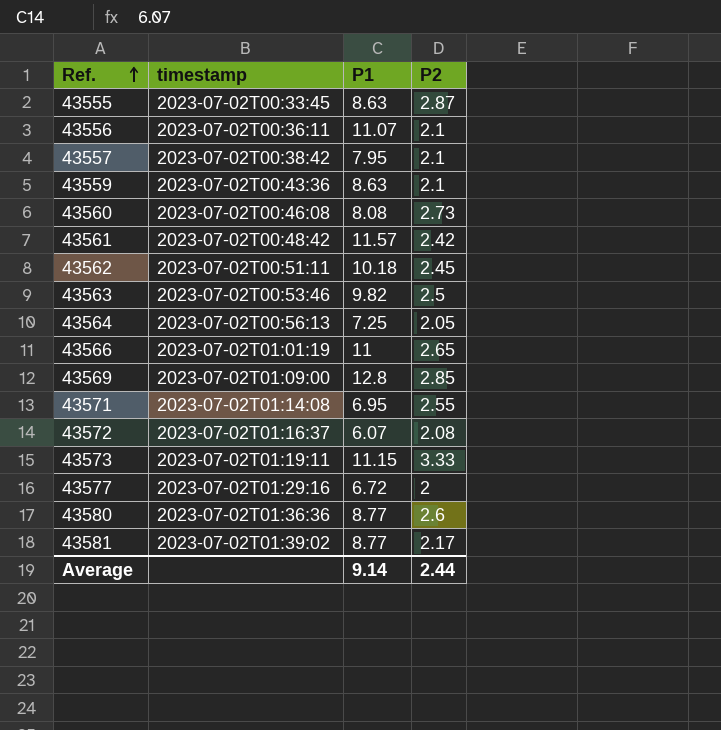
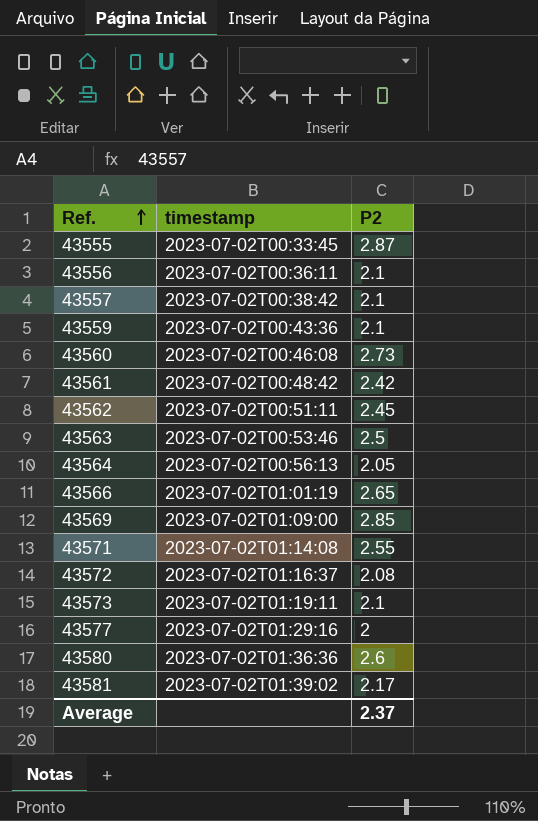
column P1 | position: 3 -> none
43573 | P2: 3.33 -> 2.1
Average | P2: 2.44 -> 2.37

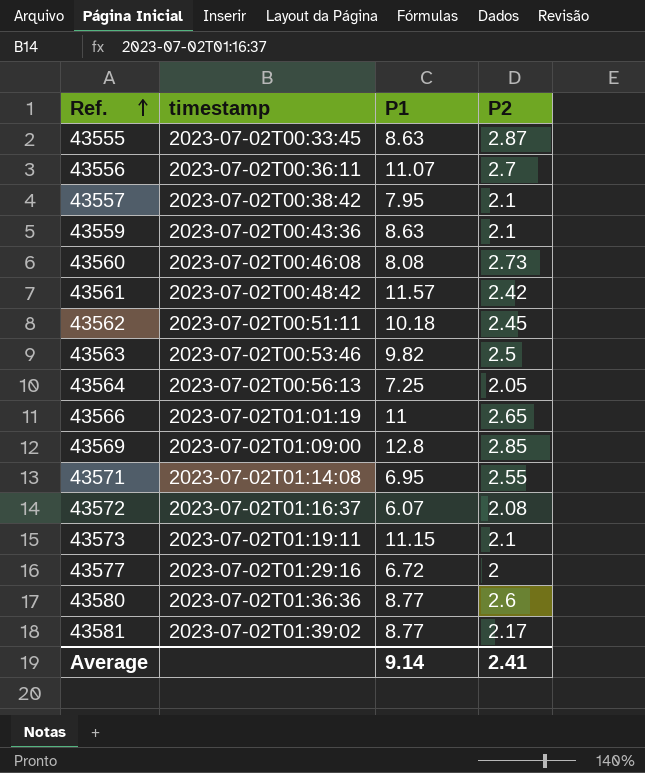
column P1 | position: none -> 3
43556 | P2: 2.1 -> 2.7
Average | P2: 2.37 -> 2.41

